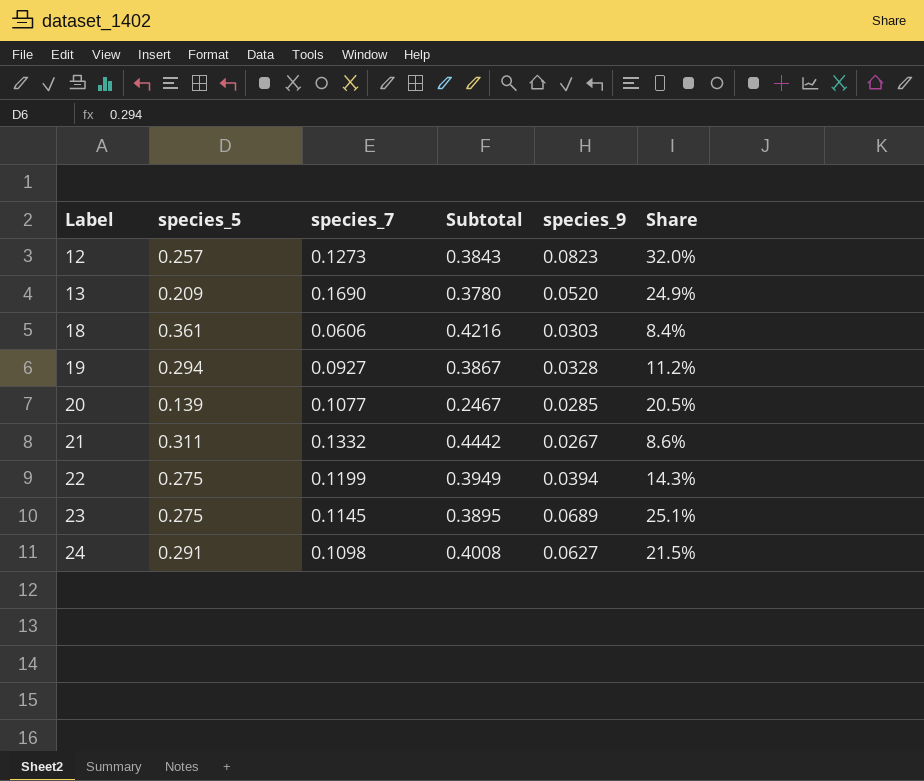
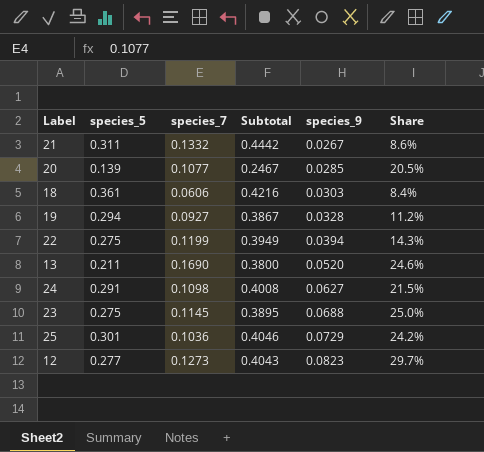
row order: Label ascending -> species_9 ascending
13 | species_5: 0.209 -> 0.211
13 | Subtotal: 0.3780 -> 0.3800
13 | Share: 24.9% -> 24.6%
23 | species_9: 0.0689 -> 0.0688
23 | Share: 25.1% -> 25.0%
row 25: none -> 0.301 | 0.1036 | 0.4046 | 0.0729 | 24.2%
12 | species_5: 0.257 -> 0.277
12 | Subtotal: 0.3843 -> 0.4043
12 | Share: 32.0% -> 29.7%

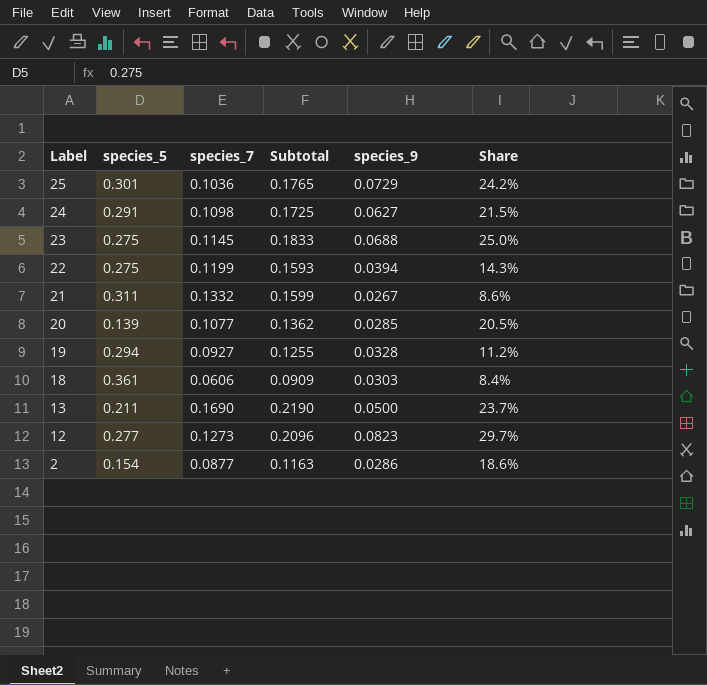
row order: species_9 ascending -> Label descending
column Subtotal | formula: [species_5] + [species_7] -> [species_7] + [species_9]
13 | species_9: 0.0520 -> 0.0500
13 | Share: 24.6% -> 23.7%
row 2: none -> 0.154 | 0.0877 | 0.1163 | 0.0286 | 18.6%

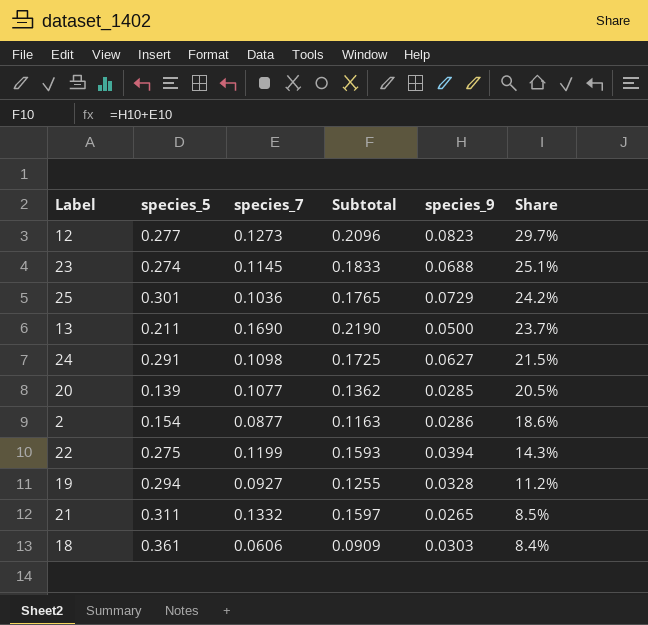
row order: Label descending -> Share descending
23 | species_5: 0.275 -> 0.274
23 | Share: 25.0% -> 25.1%
21 | Subtotal: 0.1599 -> 0.1597
21 | species_9: 0.0267 -> 0.0265
21 | Share: 8.6% -> 8.5%

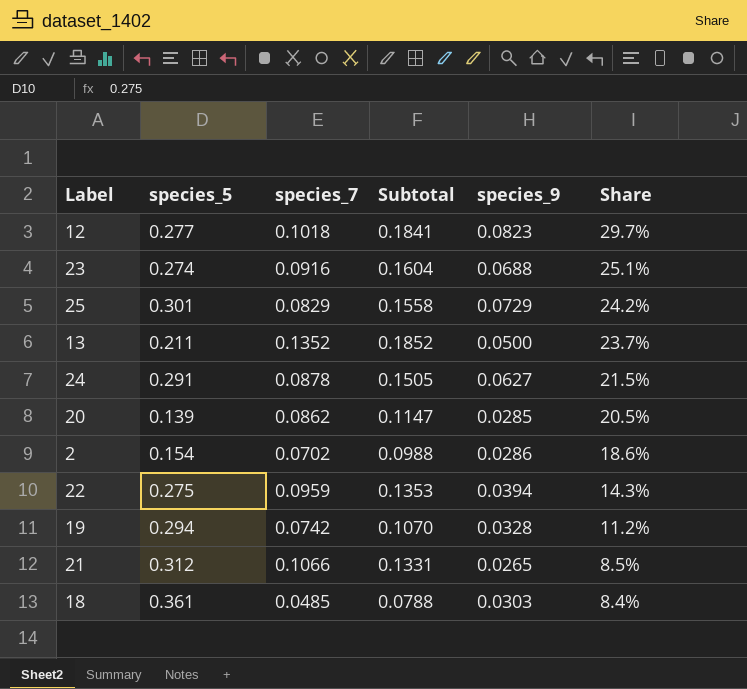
12 | species_7: 0.1273 -> 0.1018
12 | Subtotal: 0.2096 -> 0.1841
23 | species_7: 0.1145 -> 0.0916
23 | Subtotal: 0.1833 -> 0.1604
25 | species_7: 0.1036 -> 0.0829
25 | Subtotal: 0.1765 -> 0.1558
13 | species_7: 0.1690 -> 0.1352
13 | Subtotal: 0.2190 -> 0.1852
24 | species_7: 0.1098 -> 0.0878
24 | Subtotal: 0.1725 -> 0.1505
20 | species_7: 0.1077 -> 0.0862
20 | Subtotal: 0.1362 -> 0.1147
2 | species_7: 0.0877 -> 0.0702
2 | Subtotal: 0.1163 -> 0.0988
22 | species_7: 0.1199 -> 0.0959
22 | Subtotal: 0.1593 -> 0.1353
19 | species_7: 0.0927 -> 0.0742
19 | Subtotal: 0.1255 -> 0.1070
21 | species_5: 0.311 -> 0.312
21 | species_7: 0.1332 -> 0.1066
21 | Subtotal: 0.1597 -> 0.1331
18 | species_7: 0.0606 -> 0.0485
18 | Subtotal: 0.0909 -> 0.0788

